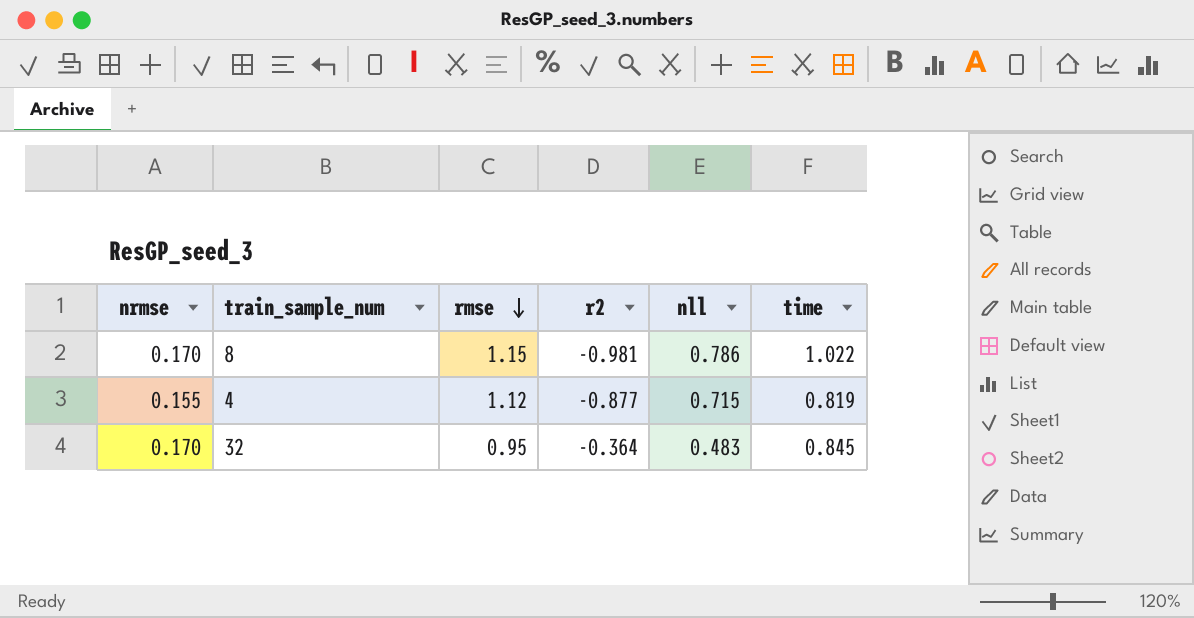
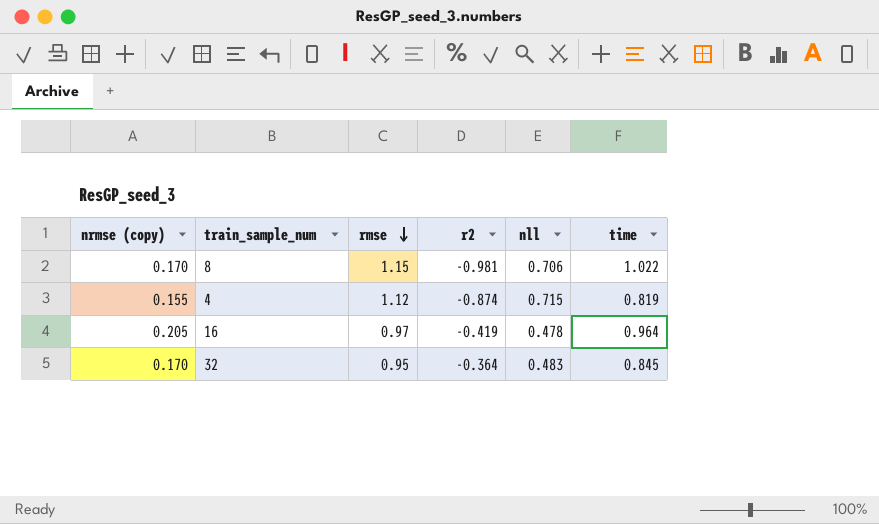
column name: nrmse -> nrmse (copy)
8 | nll: 0.786 -> 0.706
4 | r2: -0.877 -> -0.874
row 16: none -> 0.205 | 0.97 | -0.419 | 0.478 | 0.964

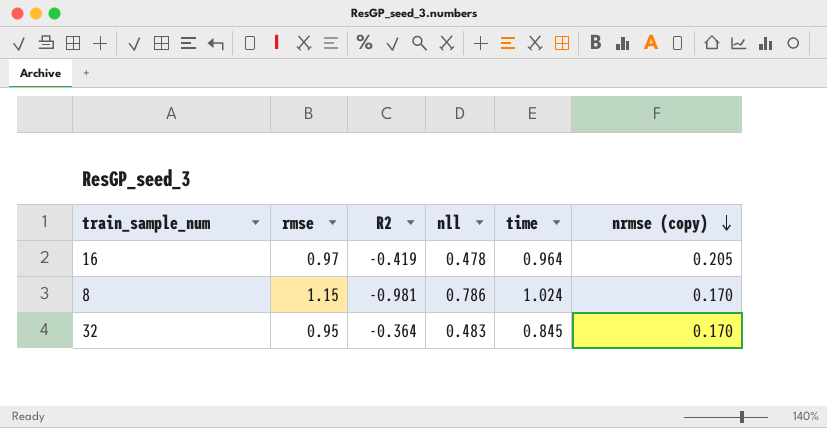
row order: rmse descending -> nrmse (copy) descending
column name: r2 -> R2
column nrmse (copy) | position: 1 -> 6
row 4: 0.155 | 1.12 | -0.874 | 0.715 | 0.819 -> none
8 | nll: 0.706 -> 0.786
8 | time: 1.022 -> 1.024

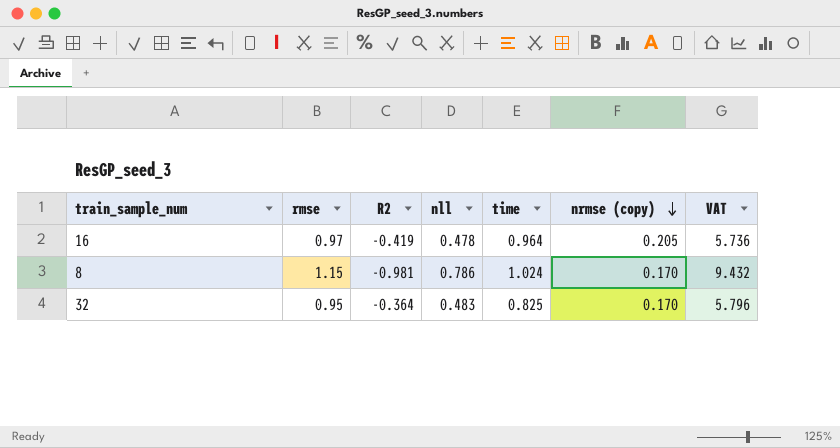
column VAT | formula: none -> [nll] * 12
32 | time: 0.845 -> 0.825

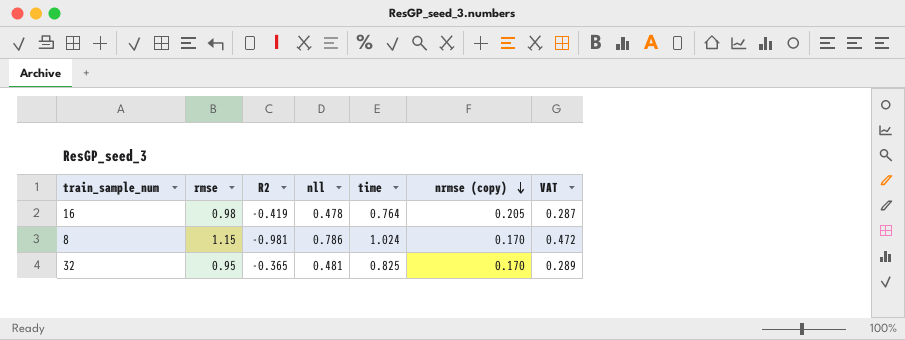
column VAT | formula: [nll] * 12 -> [nll] * 0.6
16 | rmse: 0.97 -> 0.98
16 | time: 0.964 -> 0.764
32 | R2: -0.364 -> -0.365
32 | nll: 0.483 -> 0.481

